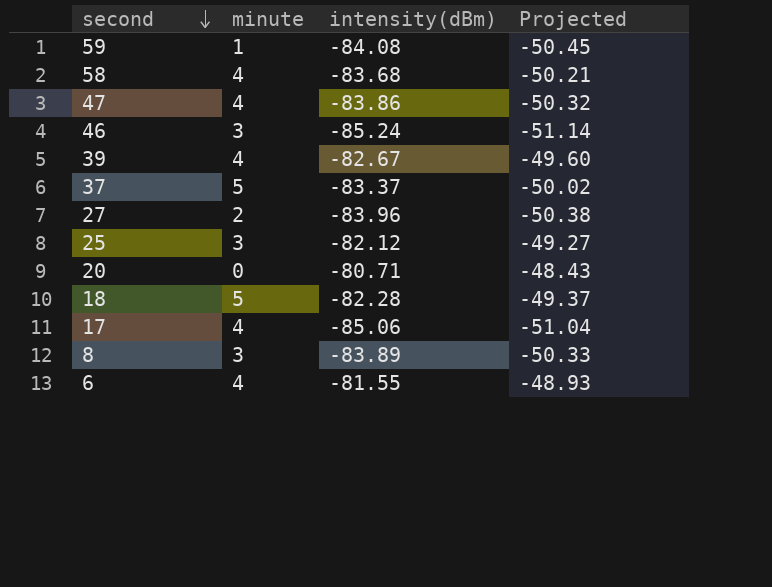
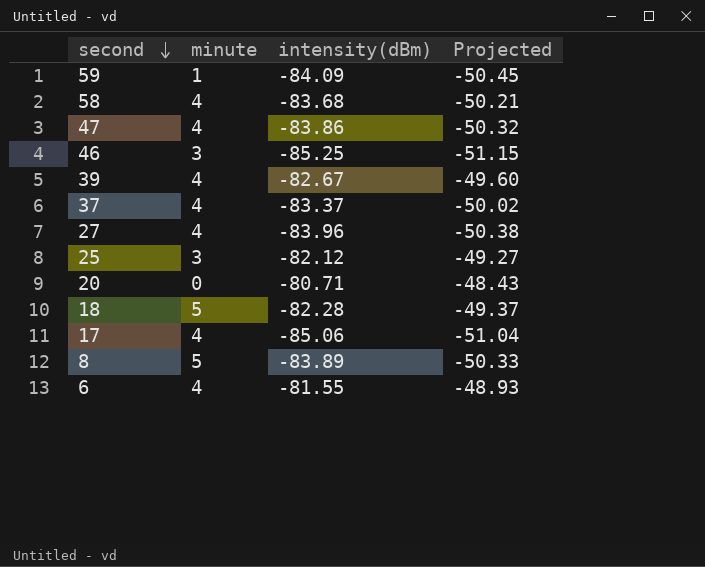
59 | intensity(dBm): -84.08 -> -84.09
46 | intensity(dBm): -85.24 -> -85.25
46 | Projected: -51.14 -> -51.15
37 | minute: 5 -> 4
27 | minute: 2 -> 4
8 | minute: 3 -> 5

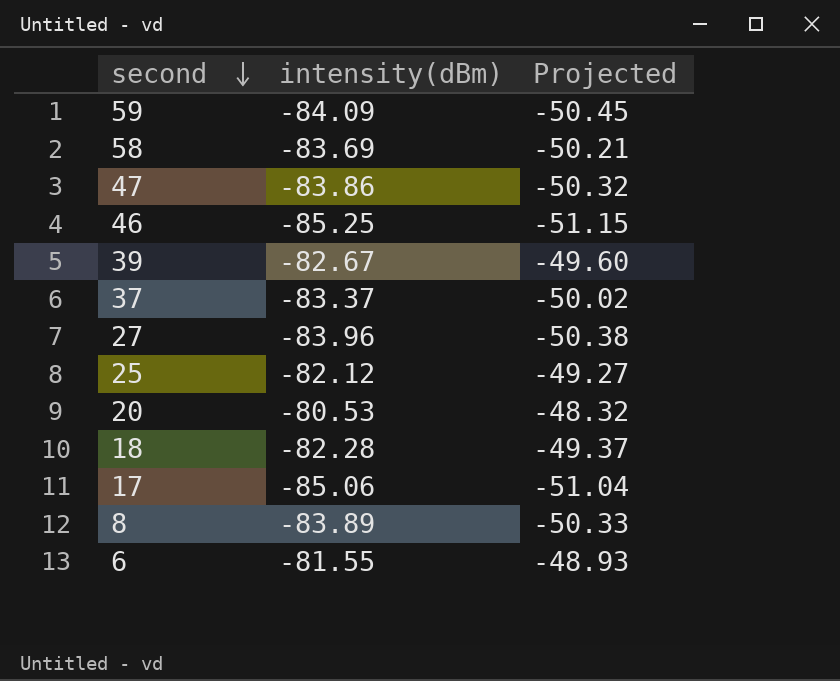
column minute | position: 2 -> none
58 | intensity(dBm): -83.68 -> -83.69
20 | intensity(dBm): -80.71 -> -80.53
20 | Projected: -48.43 -> -48.32

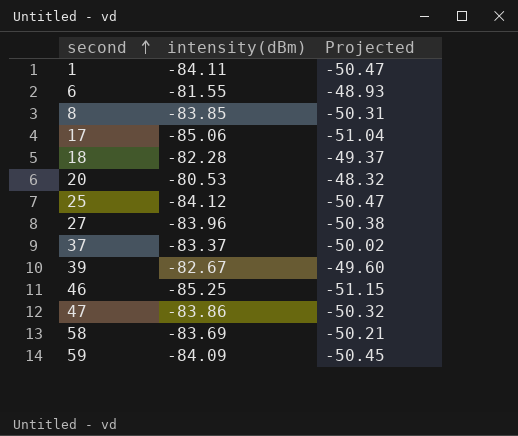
row order: second descending -> second ascending
row 1: none -> -84.11 | -50.47
8 | intensity(dBm): -83.89 -> -83.85
8 | Projected: -50.33 -> -50.31
25 | intensity(dBm): -82.12 -> -84.12
25 | Projected: -49.27 -> -50.47

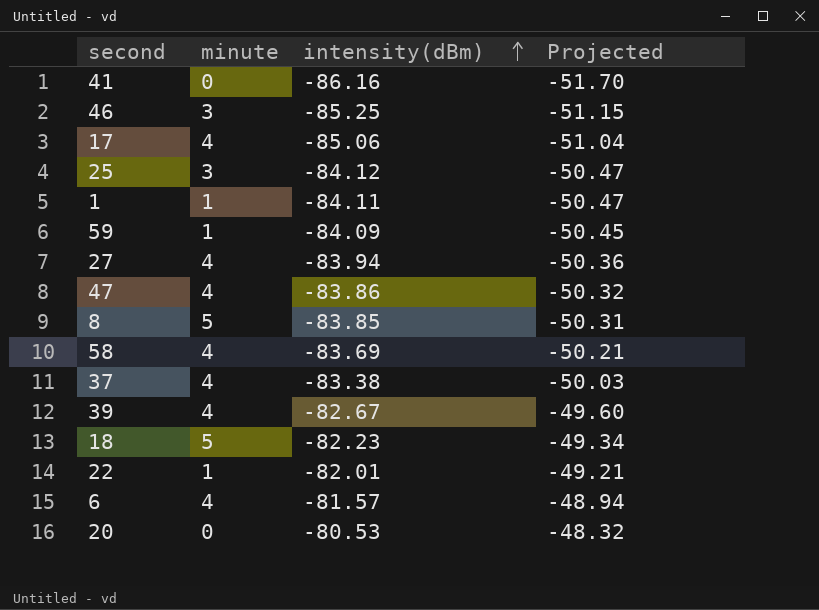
row order: second ascending -> intensity(dBm) ascending
column minute | position: none -> 2
row 41: none -> 0 | -86.16 | -51.70
27 | intensity(dBm): -83.96 -> -83.94
27 | Projected: -50.38 -> -50.36
37 | intensity(dBm): -83.37 -> -83.38
37 | Projected: -50.02 -> -50.03
18 | intensity(dBm): -82.28 -> -82.23
18 | Projected: -49.37 -> -49.34
row 22: none -> 1 | -82.01 | -49.21
6 | intensity(dBm): -81.55 -> -81.57
6 | Projected: -48.93 -> -48.94

